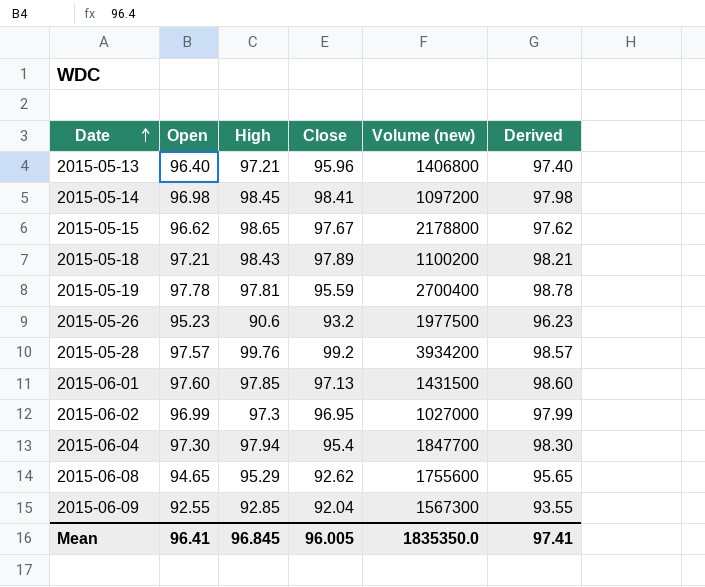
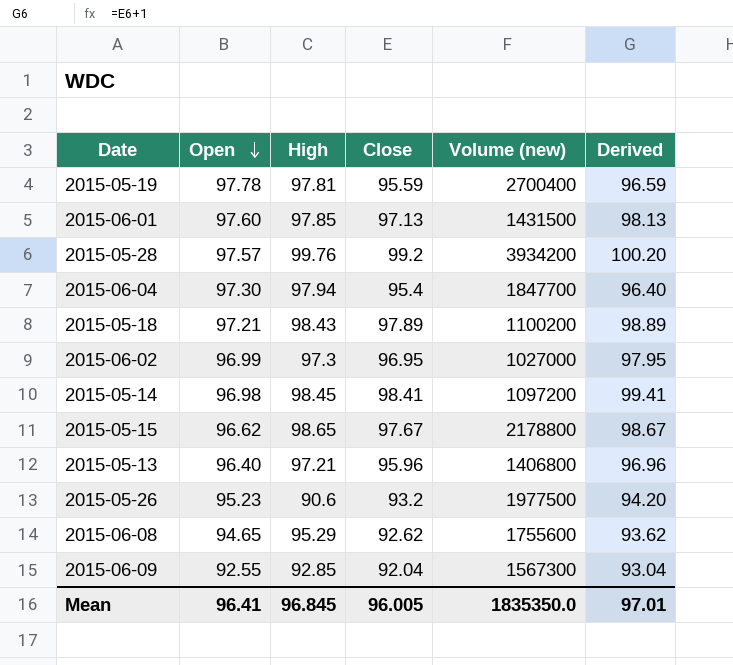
row order: Date ascending -> Open descending
column Derived | formula: [Open] + 1 -> [Close] + 1
Mean | Derived: 97.41 -> 97.01

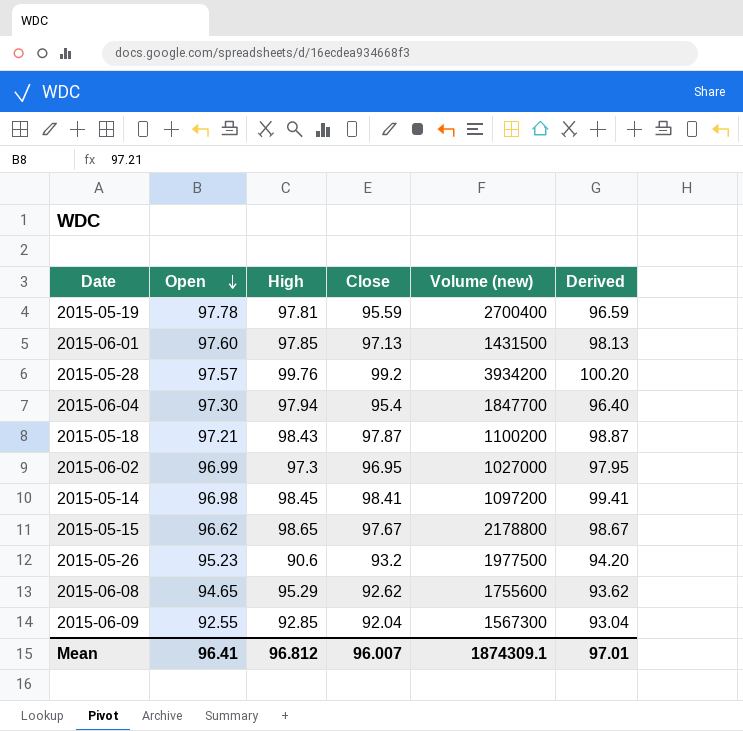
row 2015-05-13: 96.40 | 97.21 | 95.96 | 1406800 | 96.96 -> none
2015-05-18 | Close: 97.89 -> 97.87
2015-05-18 | Derived: 98.89 -> 98.87
Mean | High: 96.845 -> 96.812
Mean | Close: 96.005 -> 96.007
Mean | Volume (new): 1835350.0 -> 1874309.1

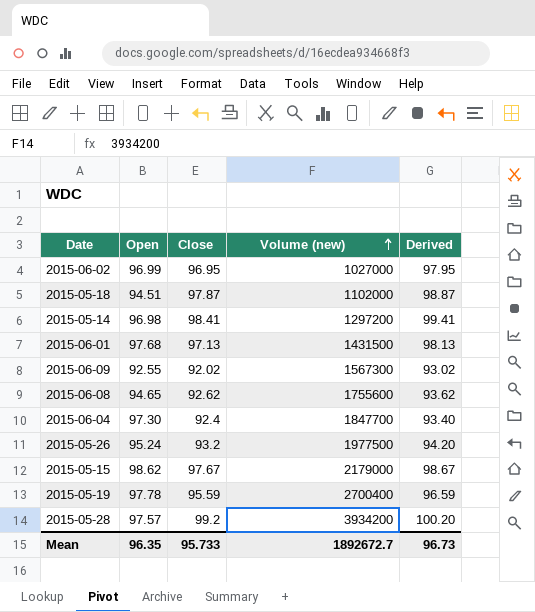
row order: Open descending -> Volume (new) ascending
column High | position: 3 -> none
2015-05-18 | Open: 97.21 -> 94.51
2015-05-18 | Volume (new): 1100200 -> 1102000
2015-05-14 | Volume (new): 1097200 -> 1297200
2015-06-01 | Open: 97.60 -> 97.68
2015-06-09 | Close: 92.04 -> 92.02
2015-06-09 | Derived: 93.04 -> 93.02
2015-06-04 | Close: 95.4 -> 92.4
2015-06-04 | Derived: 96.40 -> 93.40
2015-05-26 | Open: 95.23 -> 95.24
2015-05-15 | Open: 96.62 -> 98.62
2015-05-15 | Volume (new): 2178800 -> 2179000
Mean | Open: 96.41 -> 96.35
Mean | Close: 96.007 -> 95.733
Mean | Volume (new): 1874309.1 -> 1892672.7
Mean | Derived: 97.01 -> 96.73

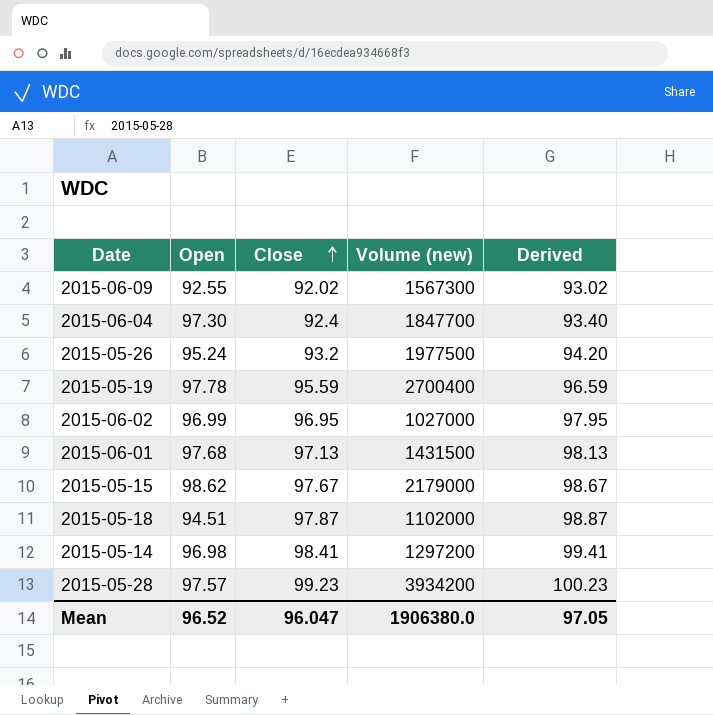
row order: Volume (new) ascending -> Close ascending
row 2015-06-08: 94.65 | 92.62 | 1755600 | 93.62 -> none
2015-05-28 | Close: 99.2 -> 99.23
2015-05-28 | Derived: 100.20 -> 100.23
Mean | Open: 96.35 -> 96.52
Mean | Close: 95.733 -> 96.047
Mean | Volume (new): 1892672.7 -> 1906380.0
Mean | Derived: 96.73 -> 97.05

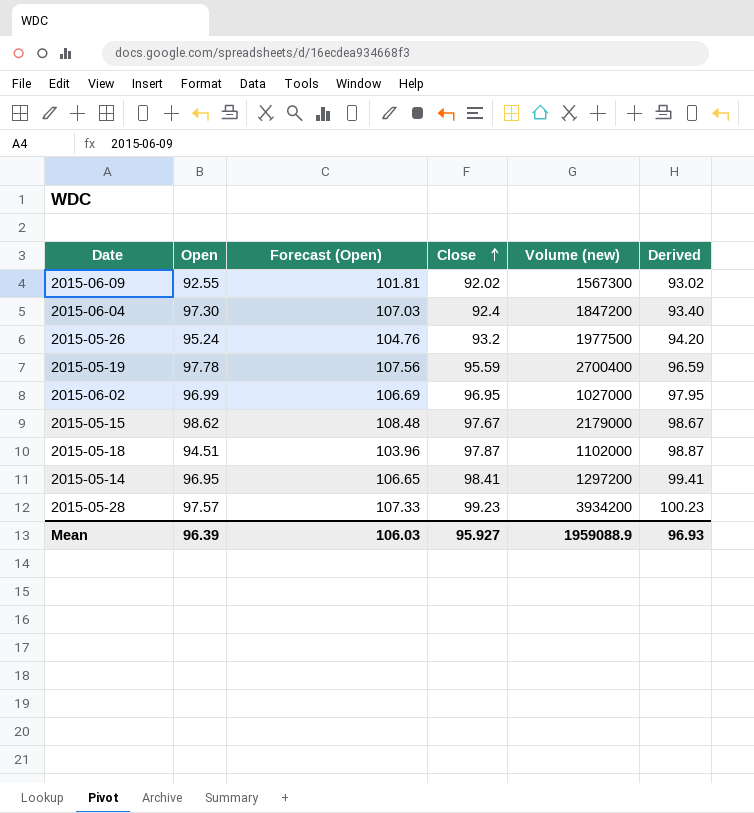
column Forecast (Open) | formula: none -> [Open] * 1.1
row 2015-06-01: 97.68 | 97.13 | 1431500 | 98.13 -> none
2015-06-04 | Volume (new): 1847700 -> 1847200
2015-05-14 | Open: 96.98 -> 96.95
Mean | Open: 96.52 -> 96.39
Mean | Close: 96.047 -> 95.927
Mean | Volume (new): 1906380.0 -> 1959088.9
Mean | Derived: 97.05 -> 96.93

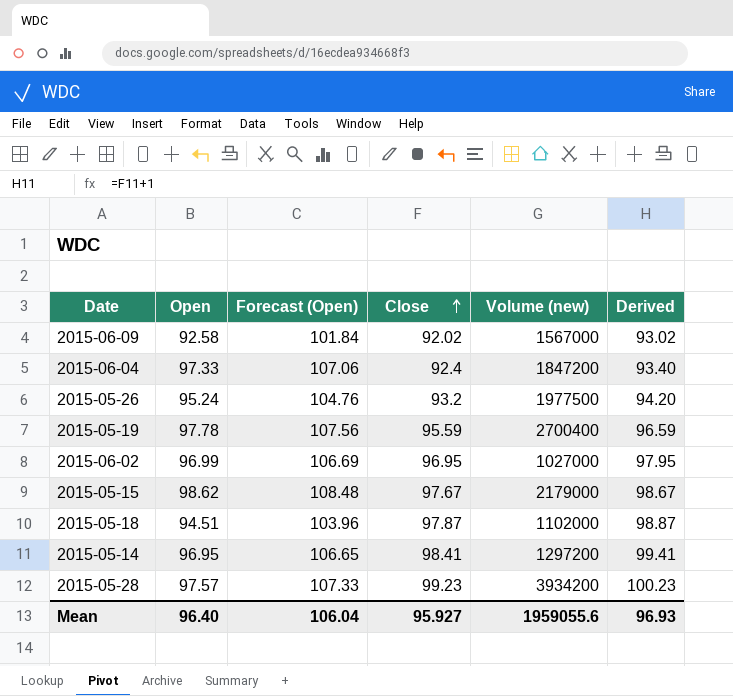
2015-06-09 | Open: 92.55 -> 92.58
2015-06-09 | Forecast (Open): 101.81 -> 101.84
2015-06-09 | Volume (new): 1567300 -> 1567000
2015-06-04 | Open: 97.30 -> 97.33
2015-06-04 | Forecast (Open): 107.03 -> 107.06
Mean | Open: 96.39 -> 96.40
Mean | Forecast (Open): 106.03 -> 106.04
Mean | Volume (new): 1959088.9 -> 1959055.6

